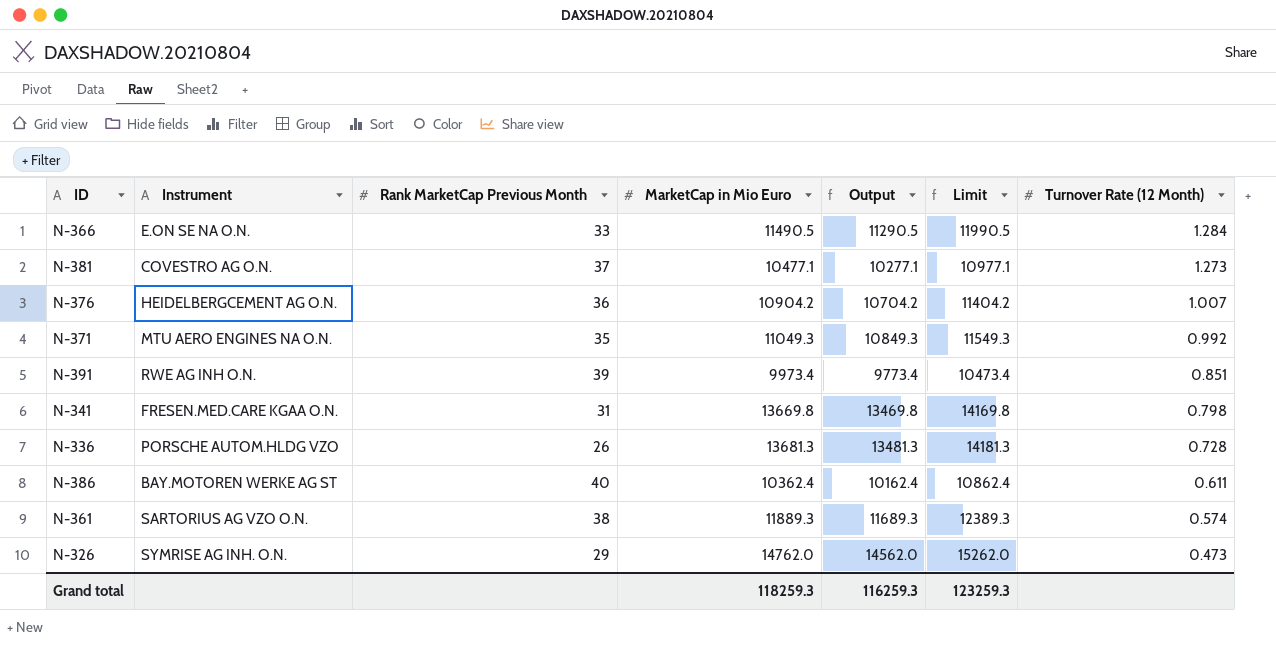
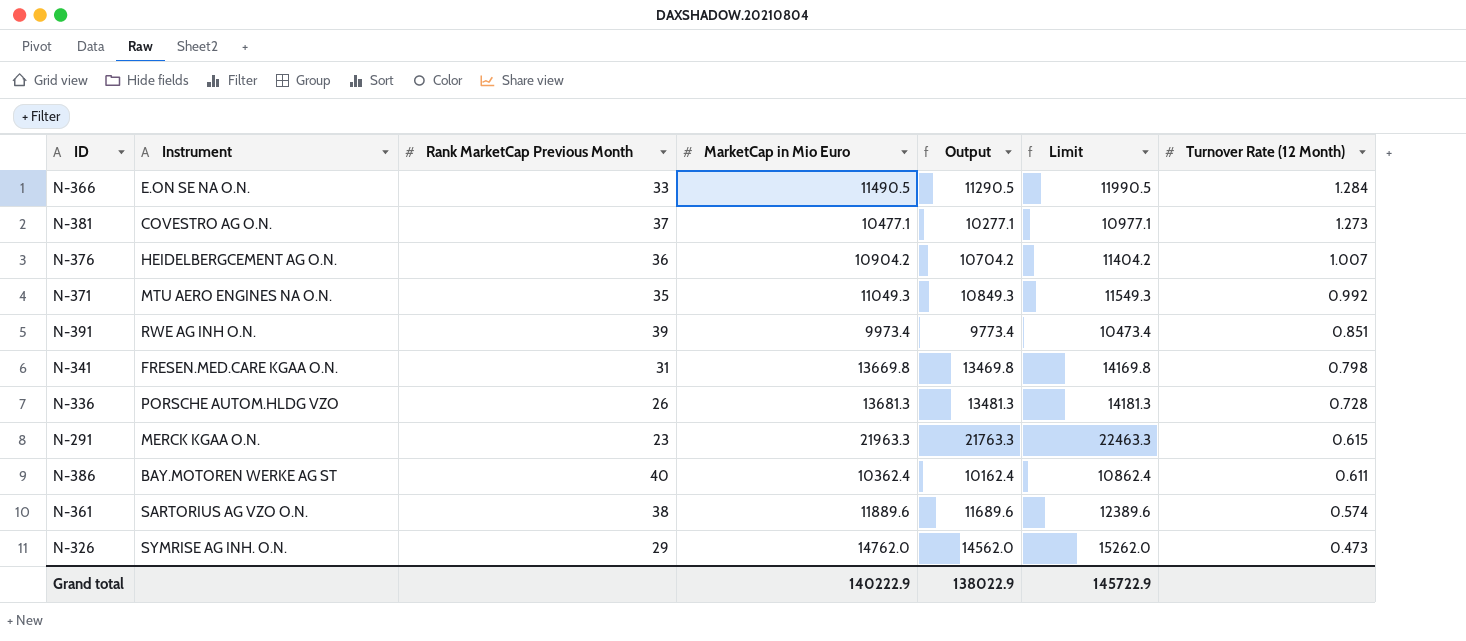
row N-291: none -> MERCK KGAA O.N. | 23 | 21963.3 | 21763.3 | 22463.3 | 0.615
N-361 | MarketCap in Mio Euro: 11889.3 -> 11889.6
N-361 | Output: 11689.3 -> 11689.6
N-361 | Limit: 12389.3 -> 12389.6
Grand total | MarketCap in Mio Euro: 118259.3 -> 140222.9
Grand total | Output: 116259.3 -> 138022.9
Grand total | Limit: 123259.3 -> 145722.9

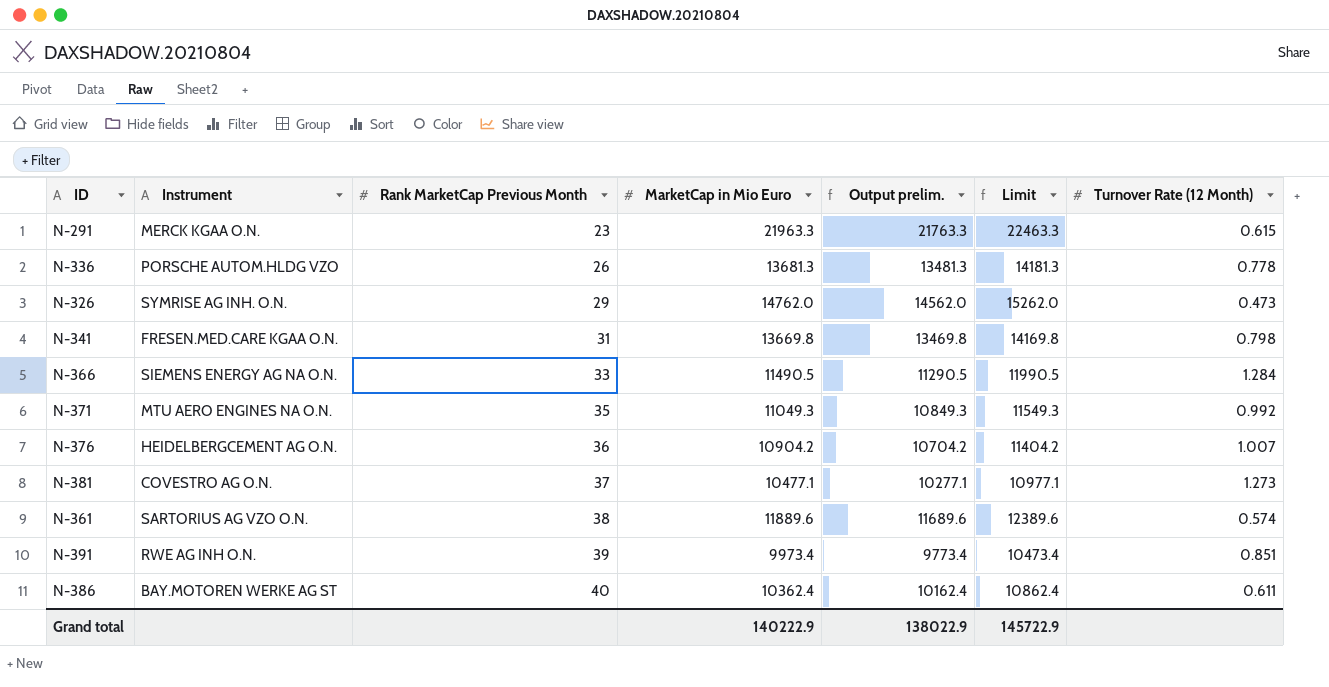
row order: Turnover Rate (12 Month) descending -> Rank MarketCap Previous Month ascending
column name: Output -> Output prelim.
N-336 | Turnover Rate (12 Month): 0.728 -> 0.778
N-366 | Instrument: E.ON SE NA O.N. -> SIEMENS ENERGY AG NA O.N.

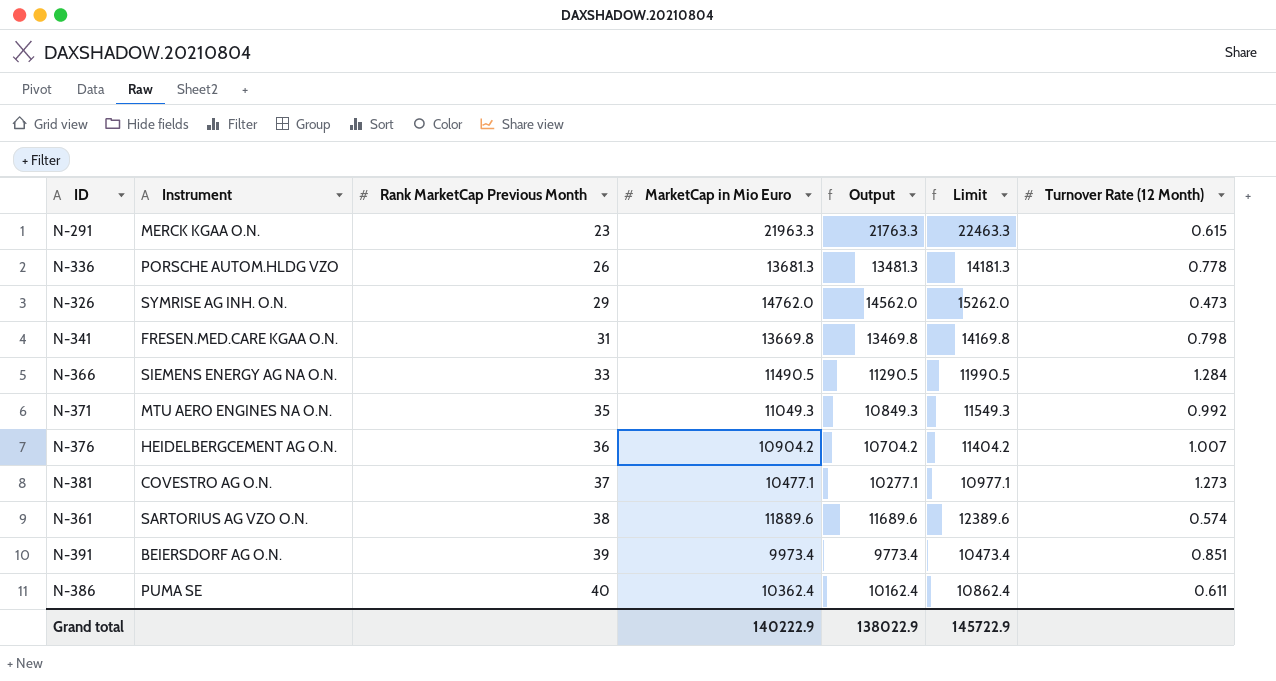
column name: Output prelim. -> Output
N-391 | Instrument: RWE AG INH O.N. -> BEIERSDORF AG O.N.
N-386 | Instrument: BAY.MOTOREN WERKE AG ST -> PUMA SE

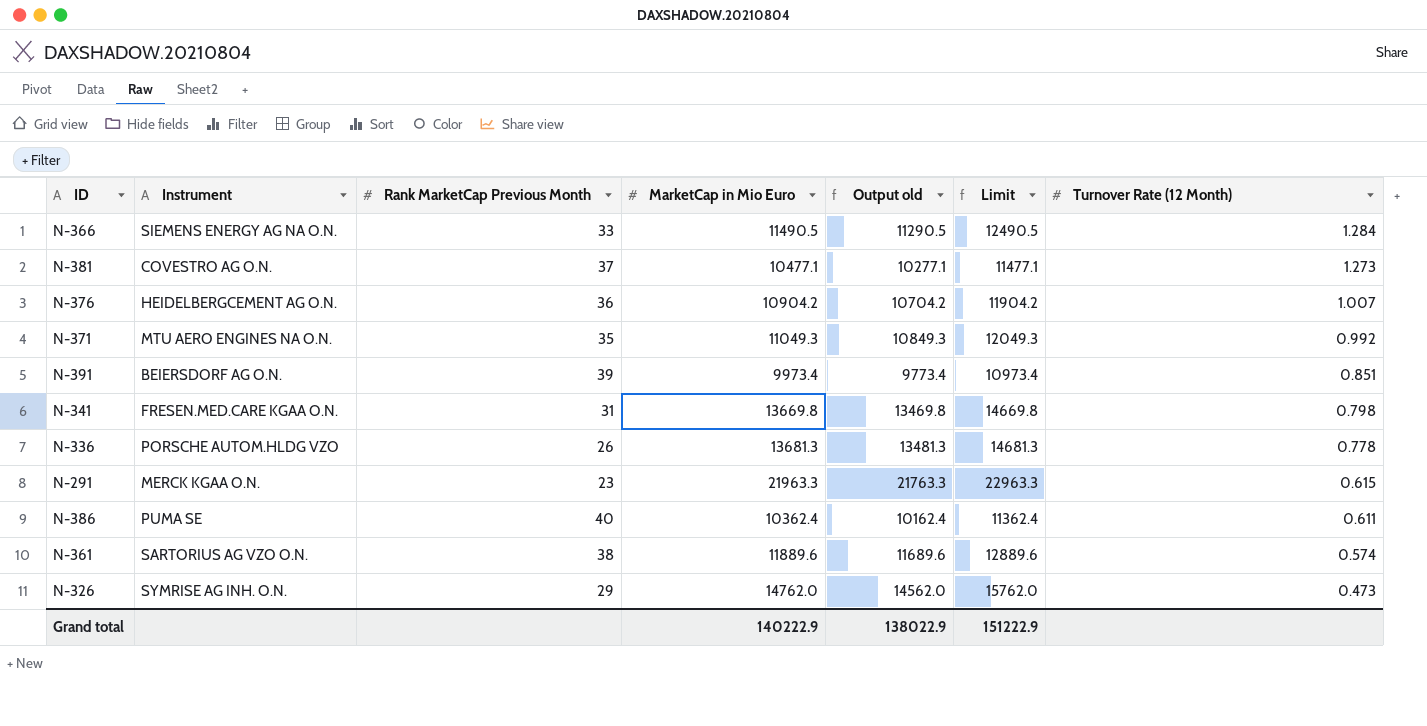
row order: Rank MarketCap Previous Month ascending -> Turnover Rate (12 Month) descending
column name: Output -> Output old
column Limit | formula: [MarketCap in Mio Euro] + 500 -> [MarketCap in Mio Euro] + 1000
Grand total | Limit: 145722.9 -> 151222.9

